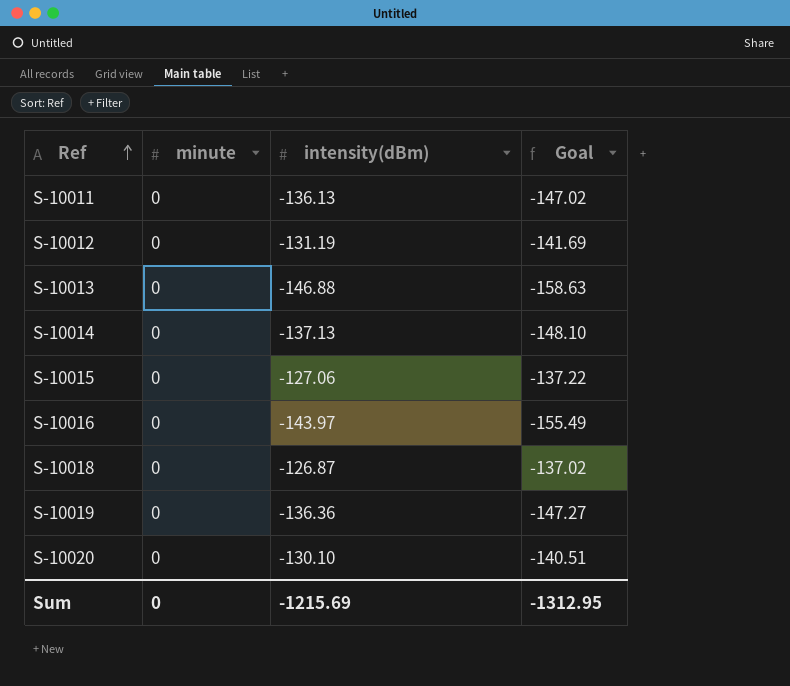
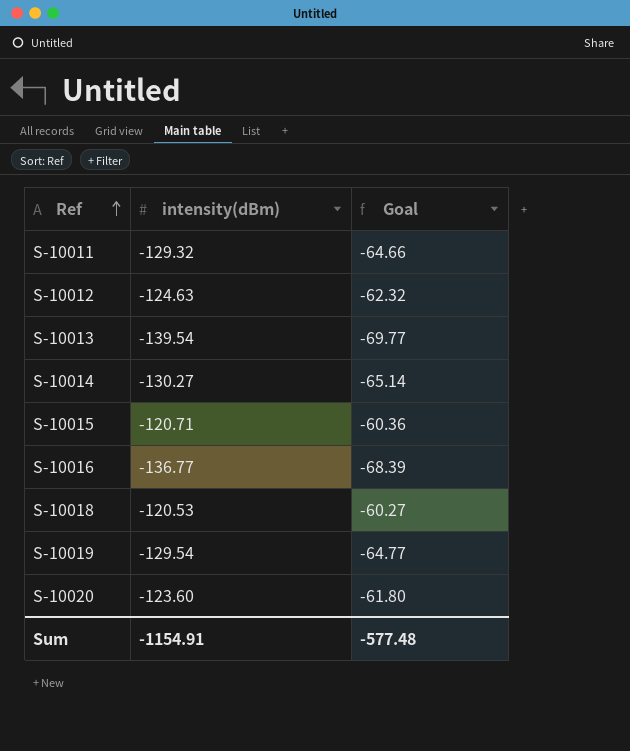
column minute | position: 2 -> none
column Goal | formula: [intensity(dBm)] * 1.08 -> [intensity(dBm)] * 0.5
S-10011 | intensity(dBm): -136.13 -> -129.32
S-10012 | intensity(dBm): -131.19 -> -124.63
S-10013 | intensity(dBm): -146.88 -> -139.54
S-10014 | intensity(dBm): -137.13 -> -130.27
S-10015 | intensity(dBm): -127.06 -> -120.71
S-10016 | intensity(dBm): -143.97 -> -136.77
S-10018 | intensity(dBm): -126.87 -> -120.53
S-10019 | intensity(dBm): -136.36 -> -129.54
S-10020 | intensity(dBm): -130.10 -> -123.60
Sum | intensity(dBm): -1215.69 -> -1154.91
Sum | Goal: -1312.95 -> -577.48

